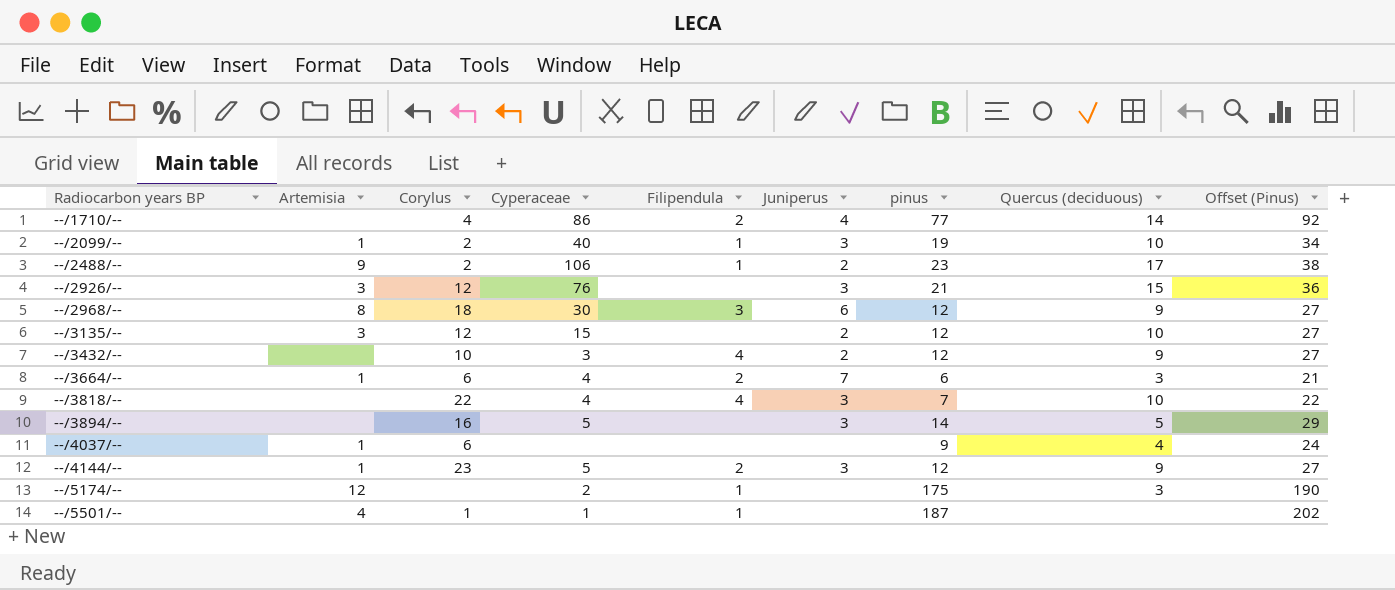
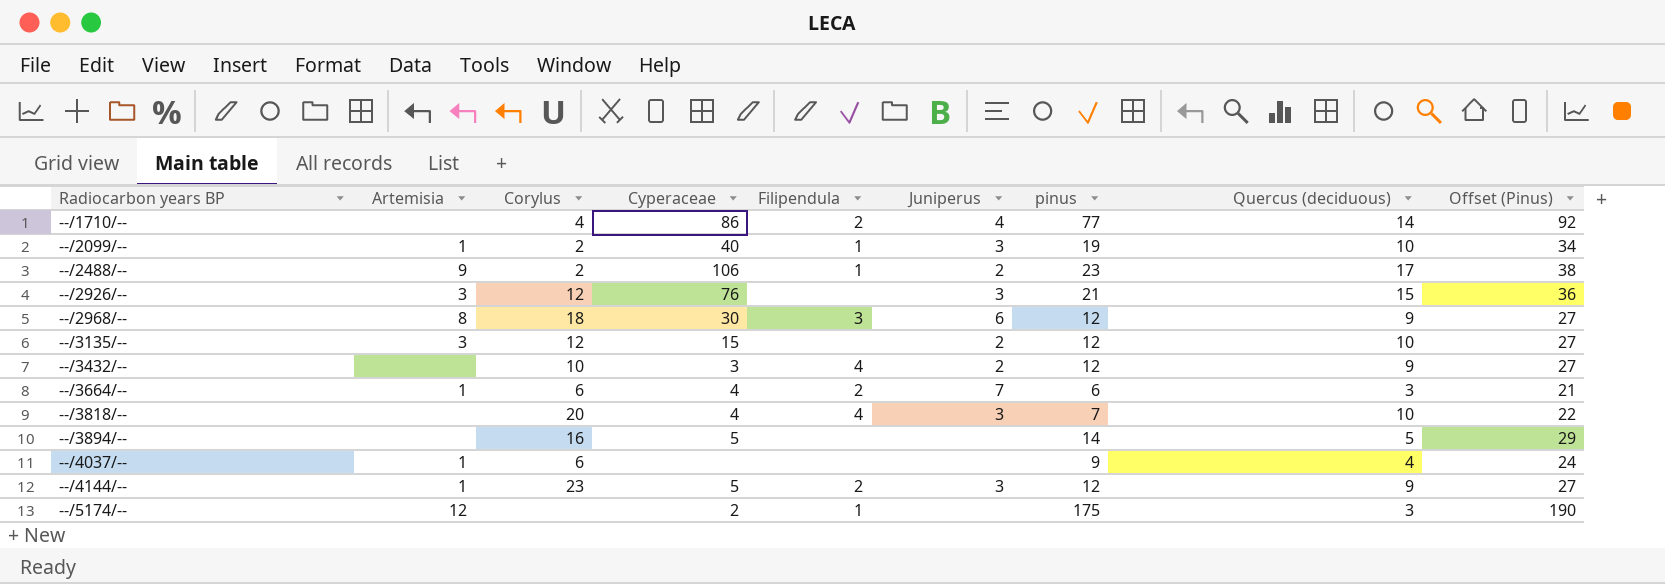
row --/5501/--: 4 | 1 | 1 | 1 | none | 187 | none | 202 -> none
--/3818/-- | Corylus: 22 -> 20
--/3894/-- | Juniperus: 3 -> none

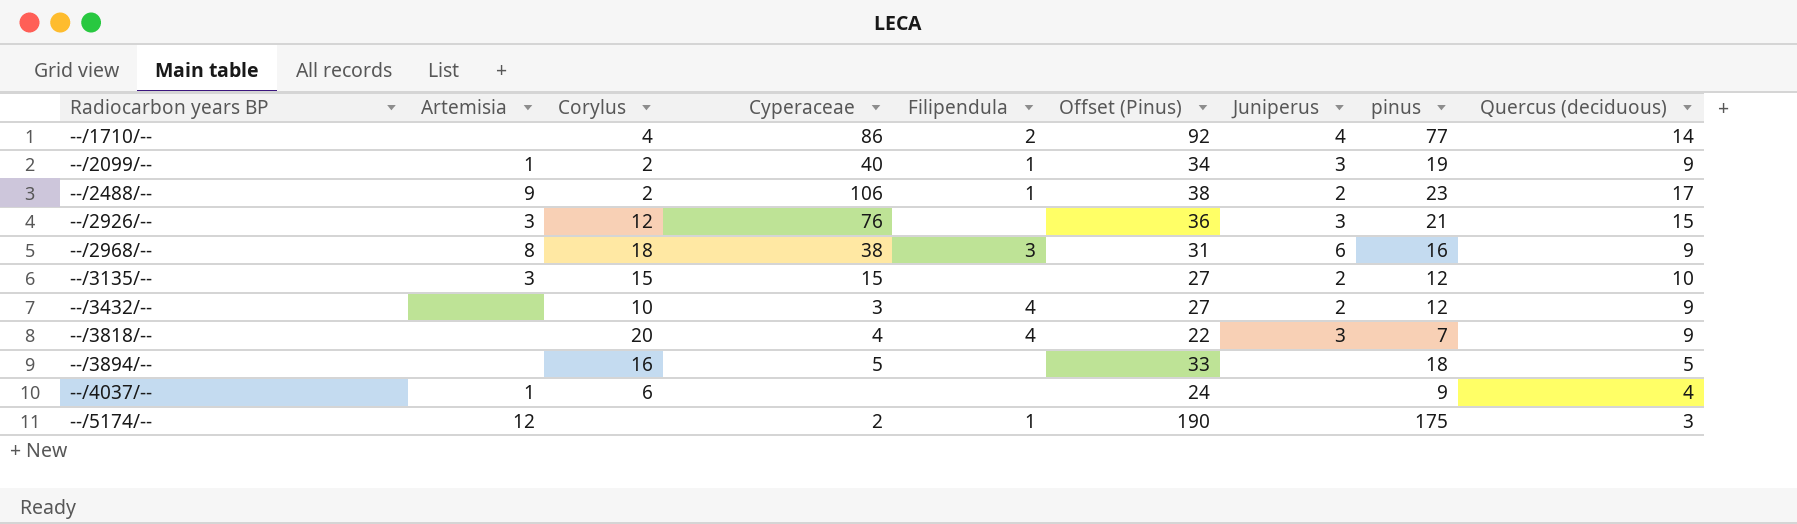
column Offset (Pinus) | position: 9 -> 6
row --/3664/--: 1 | 6 | 4 | 2 | 7 | 6 | 3 | 21 -> none
row --/4144/--: 1 | 23 | 5 | 2 | 3 | 12 | 9 | 27 -> none
--/2099/-- | Quercus (deciduous): 10 -> 9
--/2968/-- | Cyperaceae: 30 -> 38
--/2968/-- | Offset (Pinus): 27 -> 31
--/2968/-- | pinus: 12 -> 16
--/3135/-- | Corylus: 12 -> 15
--/3818/-- | Quercus (deciduous): 10 -> 9
--/3894/-- | Offset (Pinus): 29 -> 33
--/3894/-- | pinus: 14 -> 18

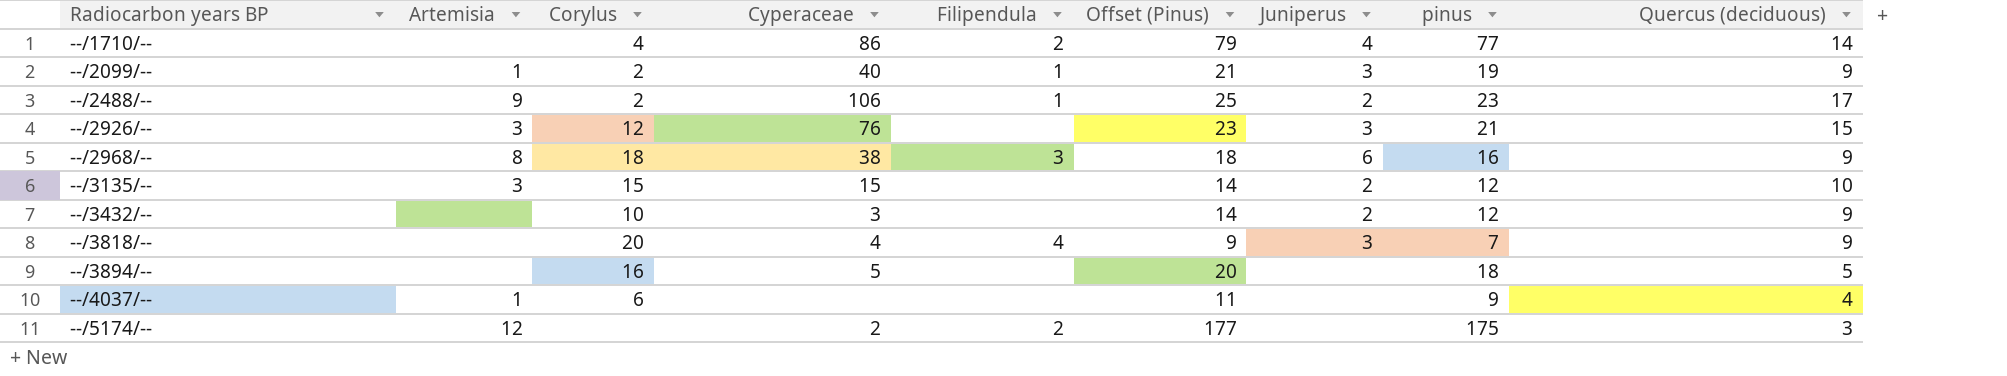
column Offset (Pinus) | formula: [pinus] + 15 -> [pinus] + 2
--/3432/-- | Filipendula: 4 -> none
--/5174/-- | Filipendula: 1 -> 2

